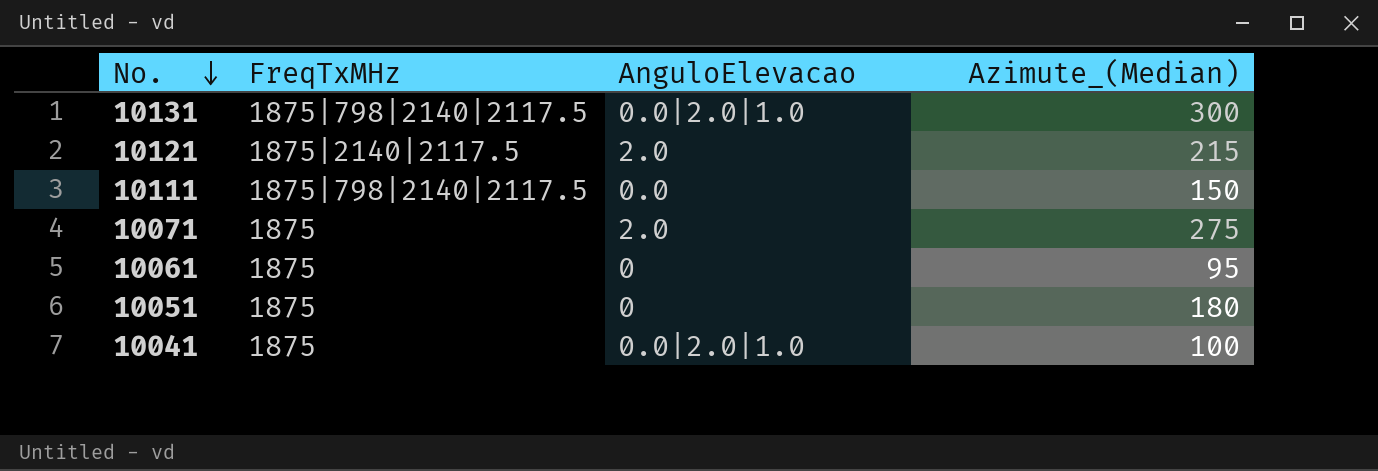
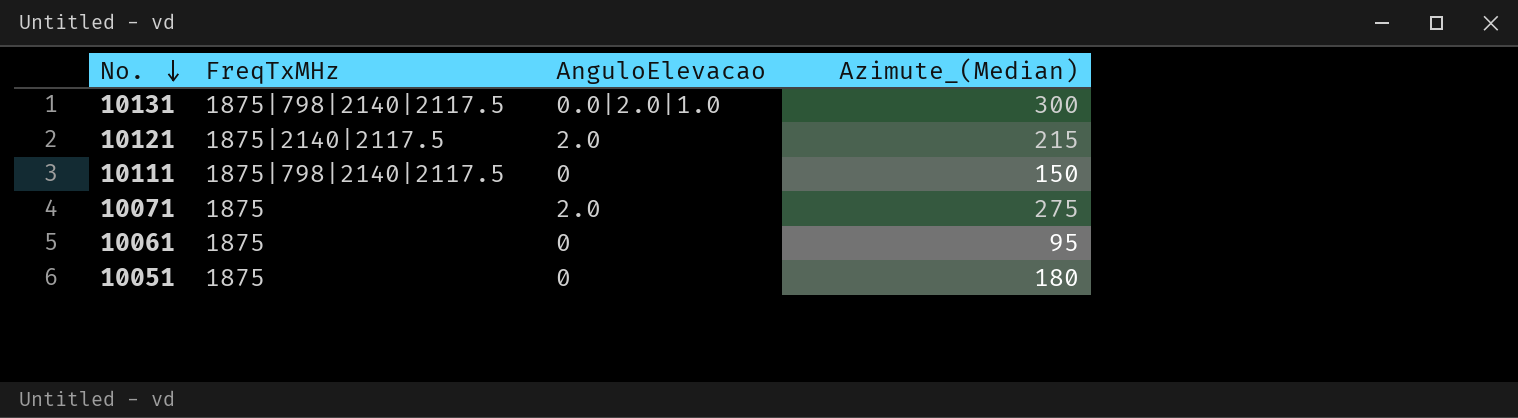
row 10041: 1875 | 0.0|2.0|1.0 | 100 -> none
10111 | AnguloElevacao: 0.0 -> 0

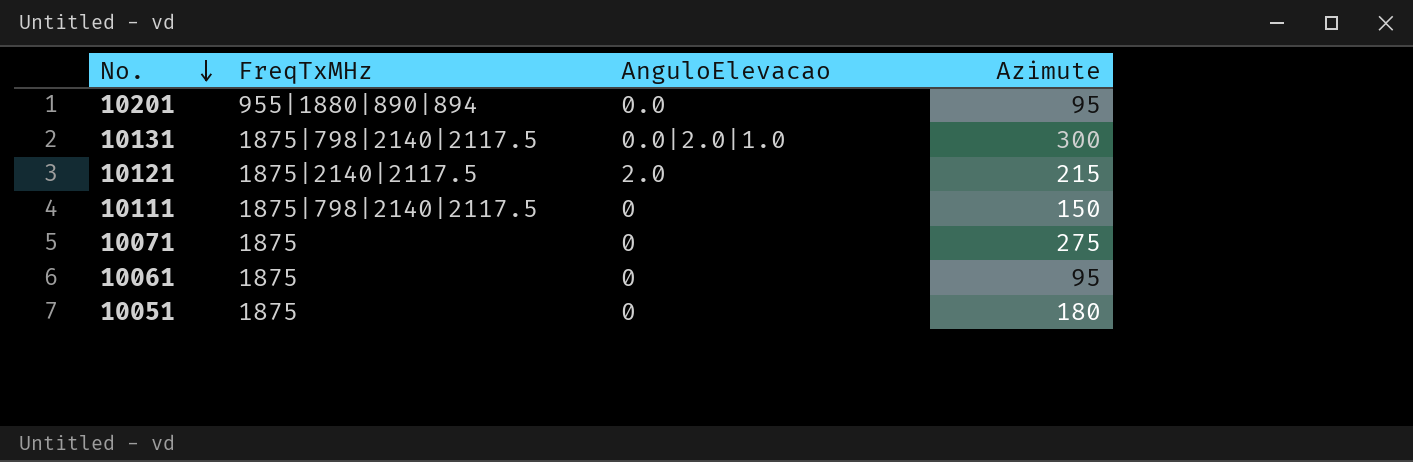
column name: Azimute_(Median) -> Azimute
row 10201: none -> 955|1880|890|894 | 0.0 | 95
10071 | AnguloElevacao: 2.0 -> 0

